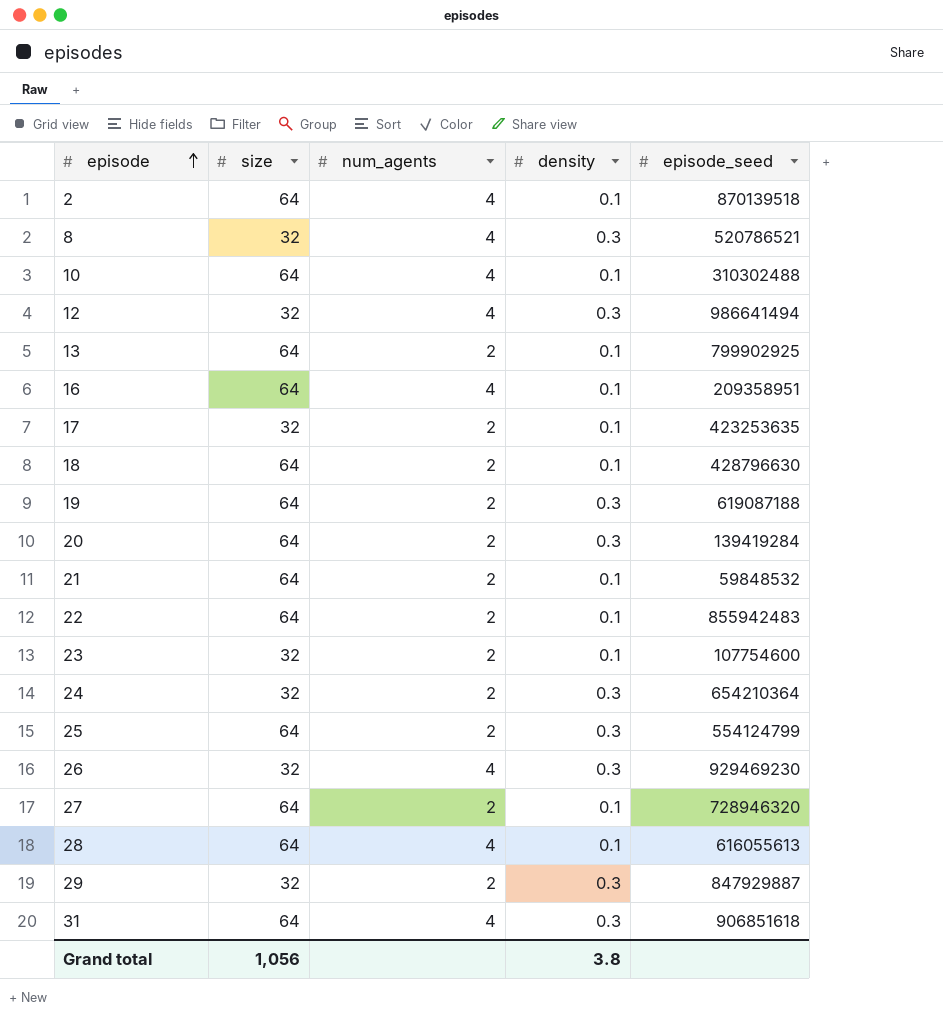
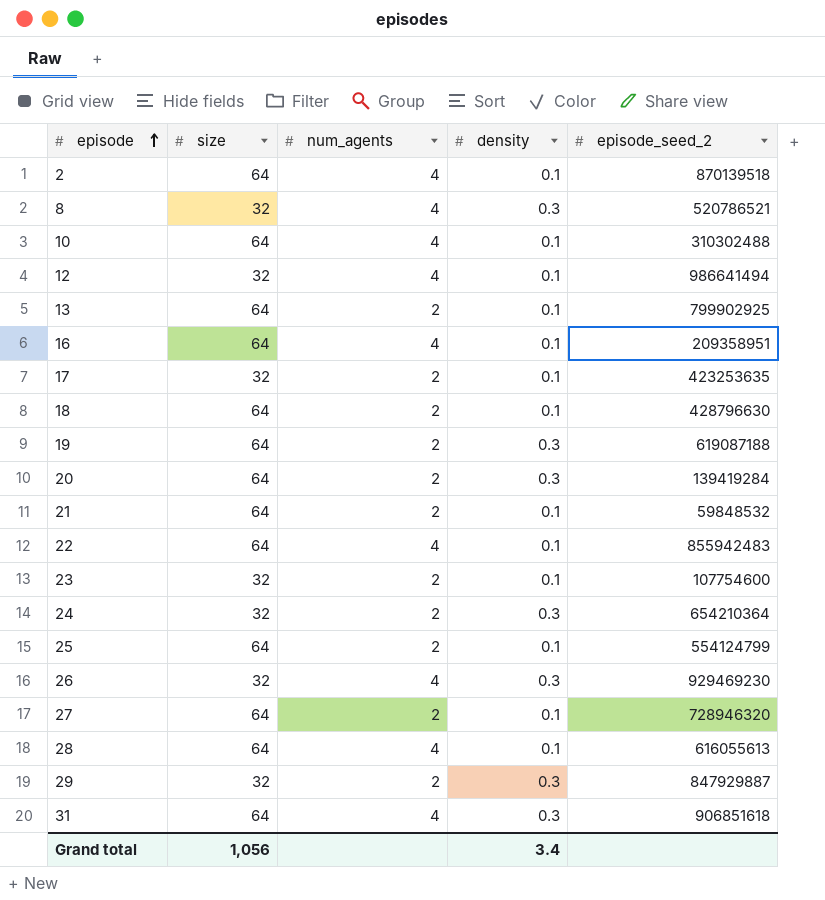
column name: episode_seed -> episode_seed_2
12 | density: 0.3 -> 0.1
22 | num_agents: 2 -> 4
25 | density: 0.3 -> 0.1
Grand total | density: 3.8 -> 3.4

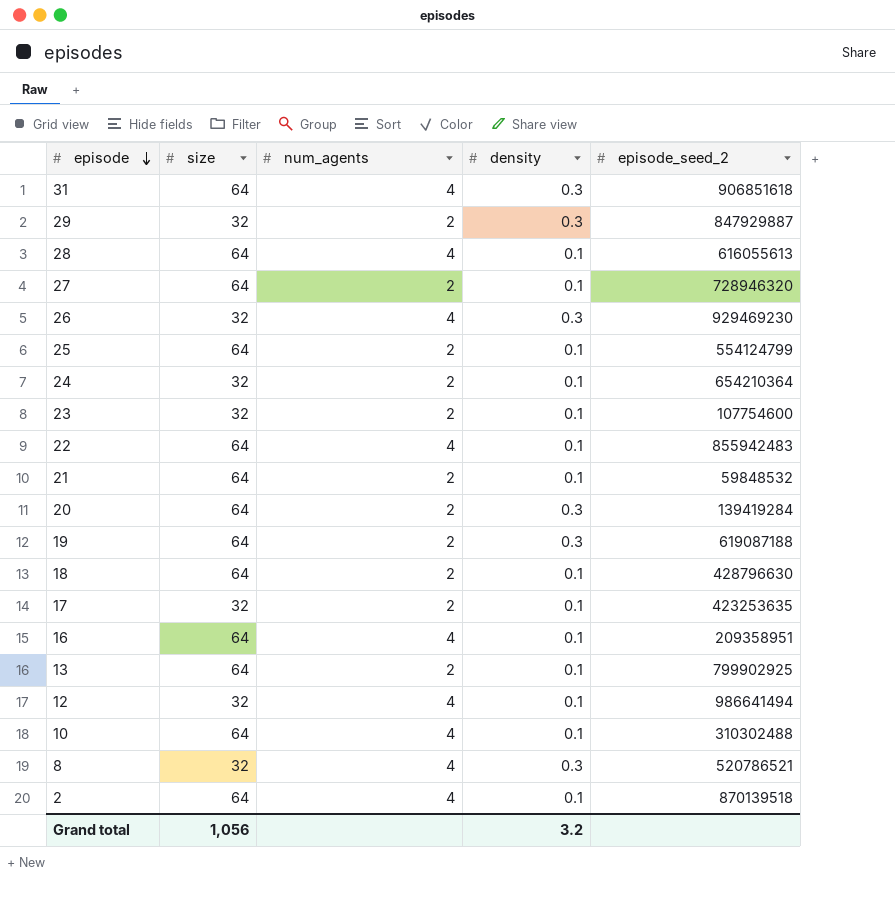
row order: episode ascending -> episode descending
24 | density: 0.3 -> 0.1
Grand total | density: 3.4 -> 3.2

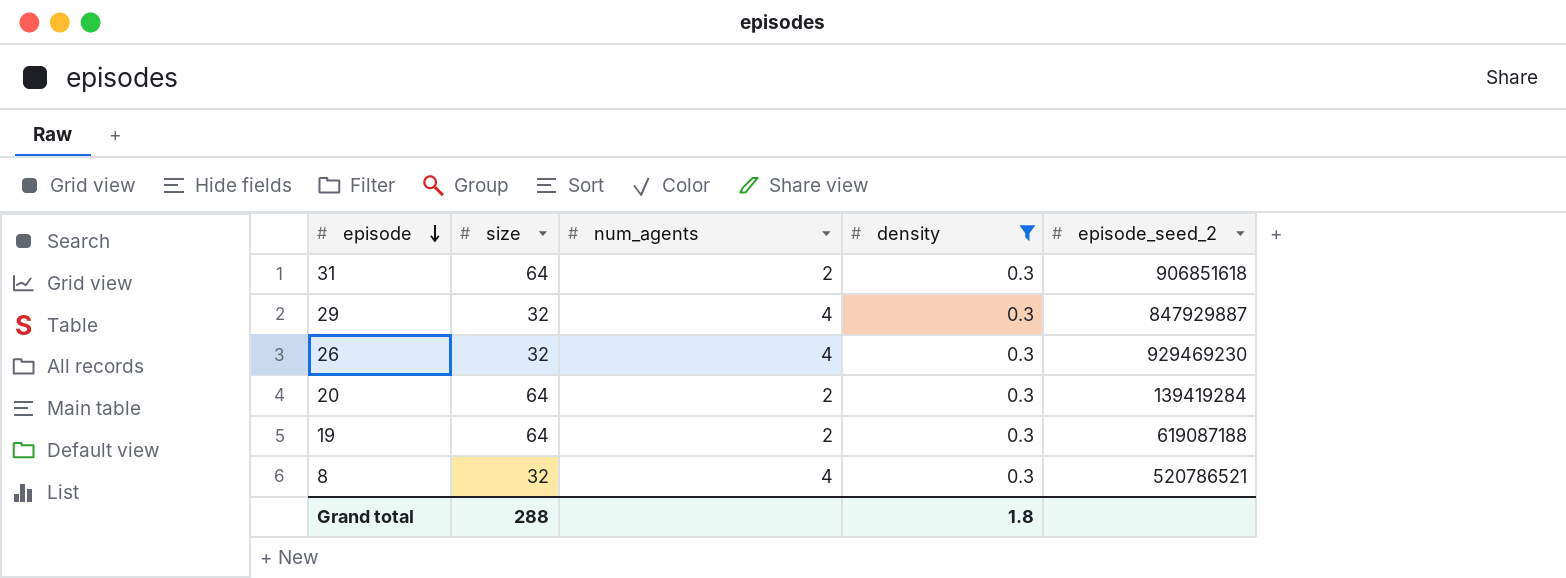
filter: none -> density = 0.3
31 | num_agents: 4 -> 2
29 | num_agents: 2 -> 4
Grand total | size: 1,056 -> 288
Grand total | density: 3.2 -> 1.8

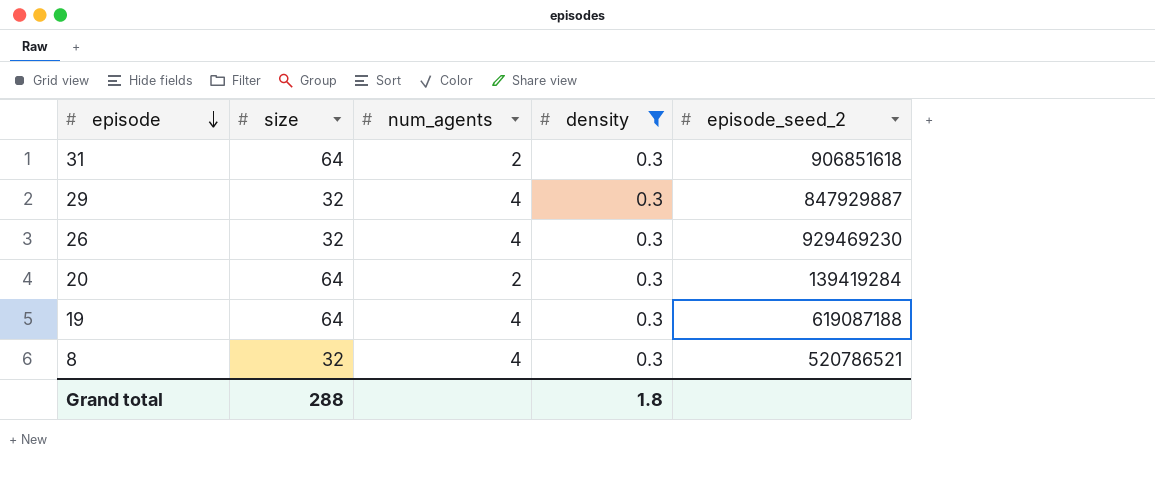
19 | num_agents: 2 -> 4

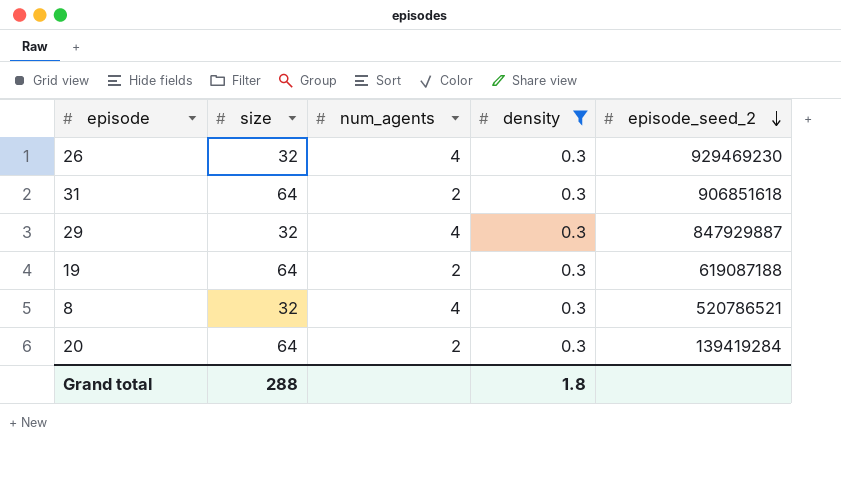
row order: episode descending -> episode_seed_2 descending
19 | num_agents: 4 -> 2

